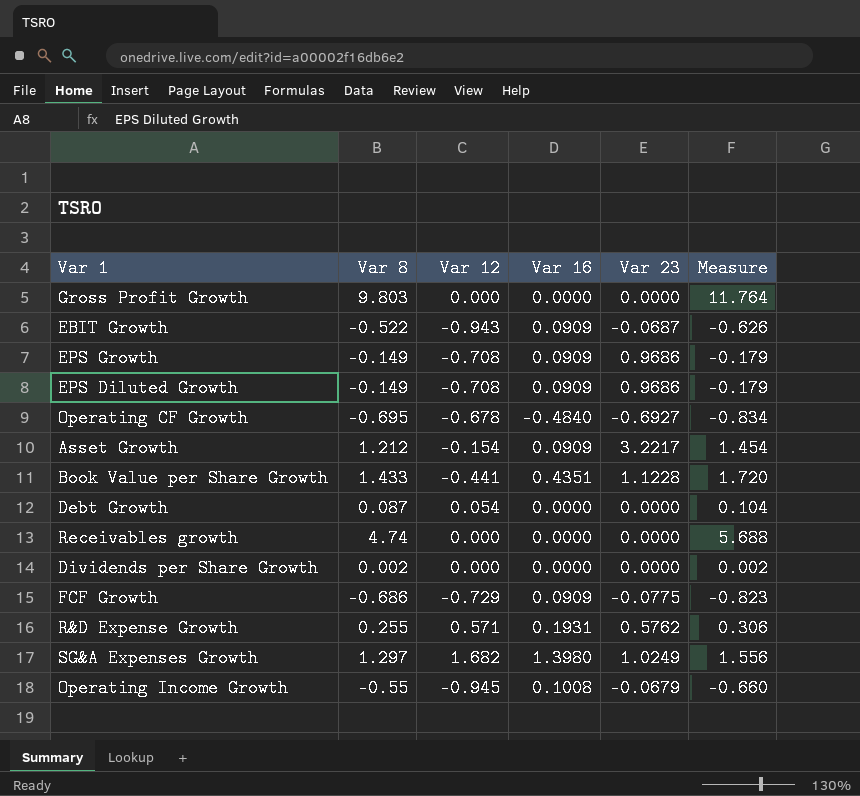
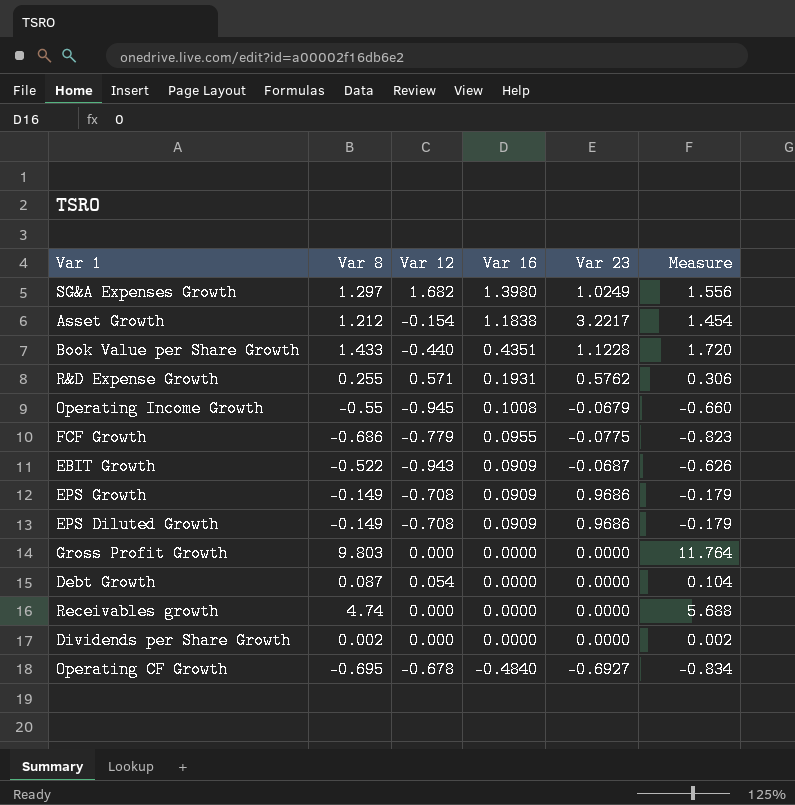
row order: none -> Var 16 descending
Asset Growth | Var 16: 0.0909 -> 1.1838
Book Value per Share Growth | Var 12: -0.441 -> -0.440
FCF Growth | Var 12: -0.729 -> -0.779
FCF Growth | Var 16: 0.0909 -> 0.0955

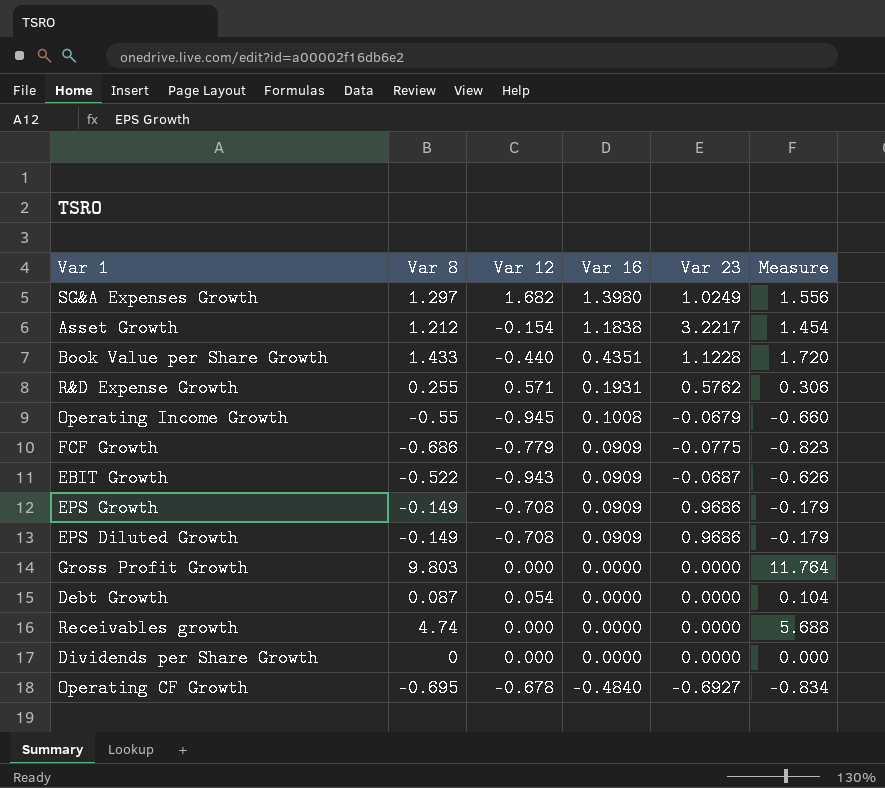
FCF Growth | Var 16: 0.0955 -> 0.0909
Dividends per Share Growth | Var 8: 0.002 -> 0
Dividends per Share Growth | Measure: 0.002 -> 0.000

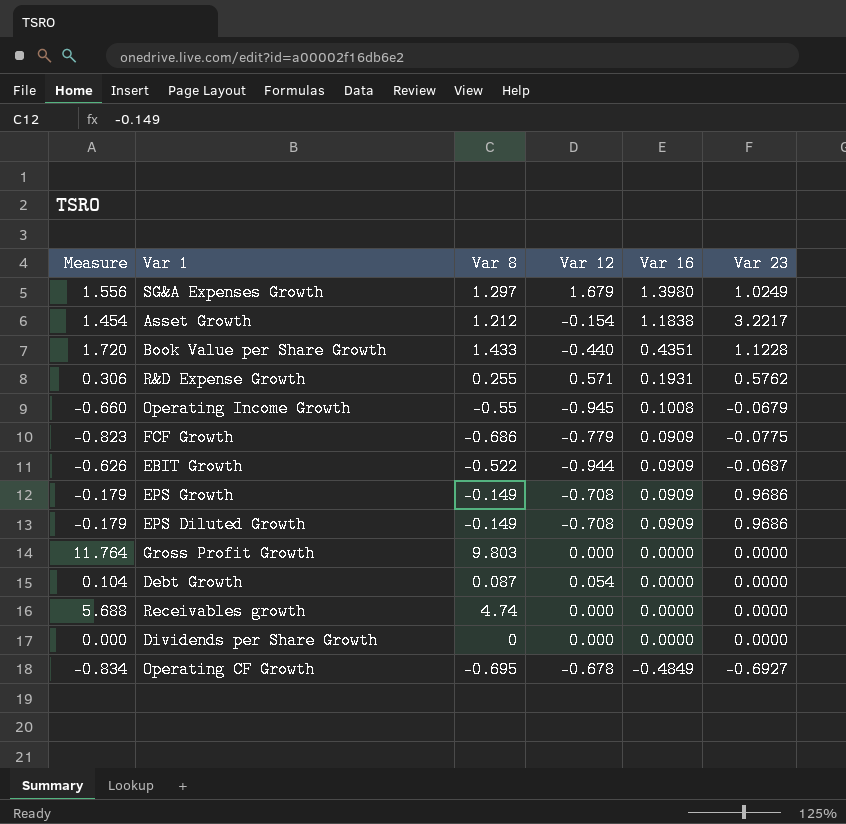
column Measure | position: 6 -> 1
SG&A Expenses Growth | Var 12: 1.682 -> 1.679
EBIT Growth | Var 12: -0.943 -> -0.944
Operating CF Growth | Var 16: -0.4840 -> -0.4849

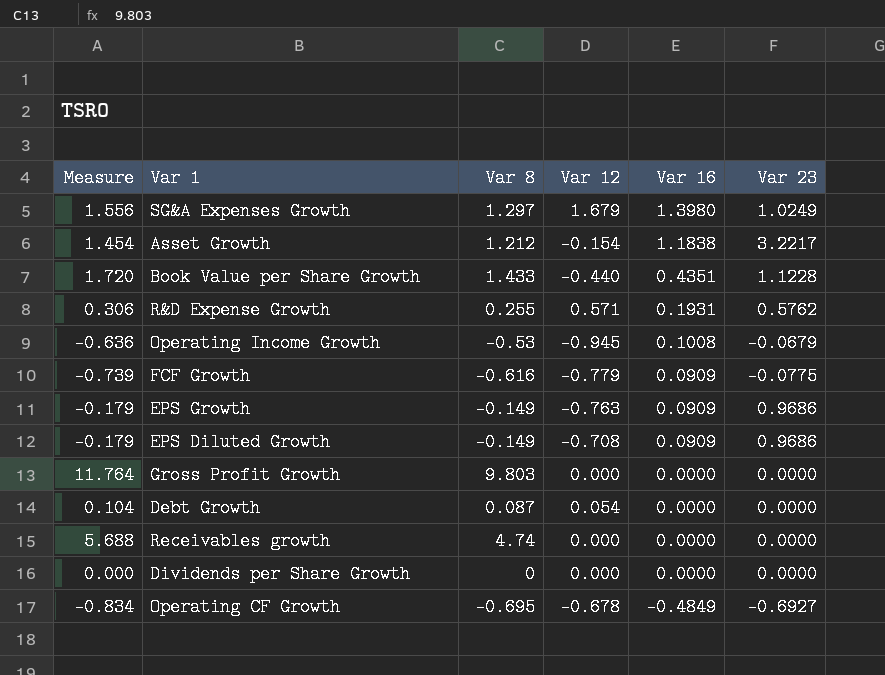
row EBIT Growth: -0.626 | -0.522 | -0.944 | 0.0909 | -0.0687 -> none
Operating Income Growth | Measure: -0.660 -> -0.636
Operating Income Growth | Var 8: -0.55 -> -0.53
FCF Growth | Measure: -0.823 -> -0.739
FCF Growth | Var 8: -0.686 -> -0.616
EPS Growth | Var 12: -0.708 -> -0.763

